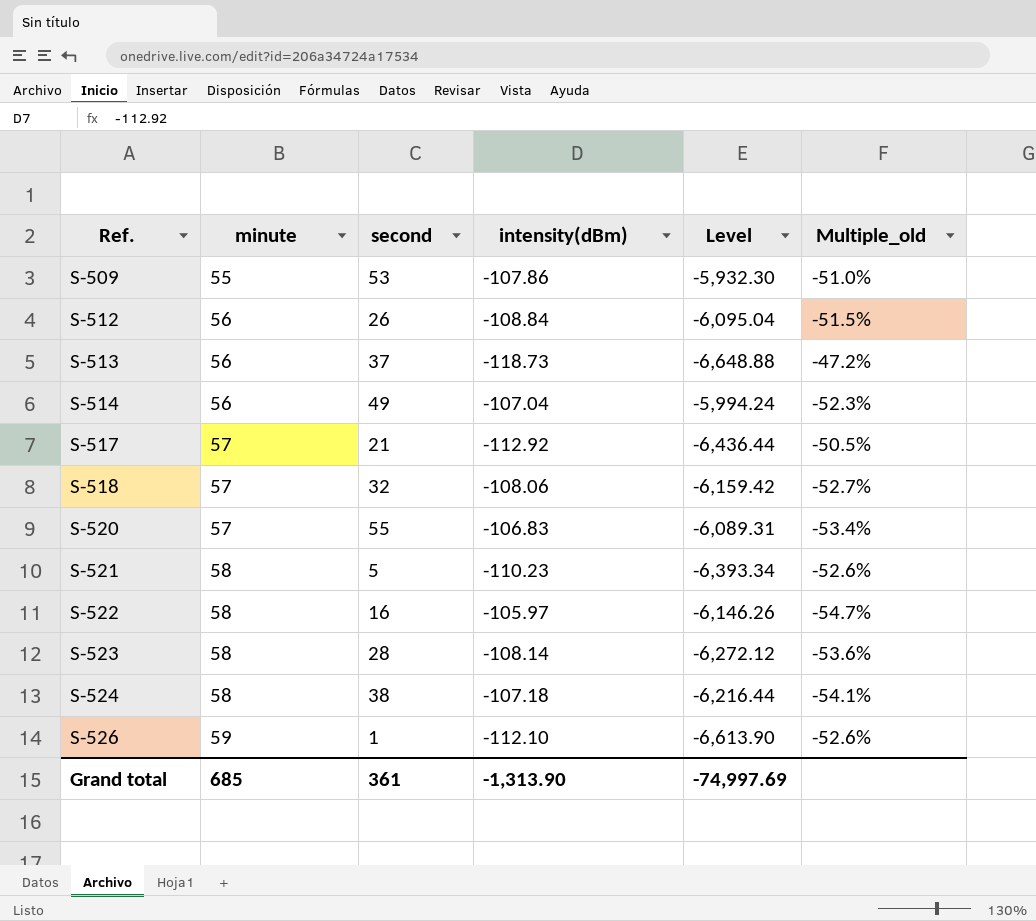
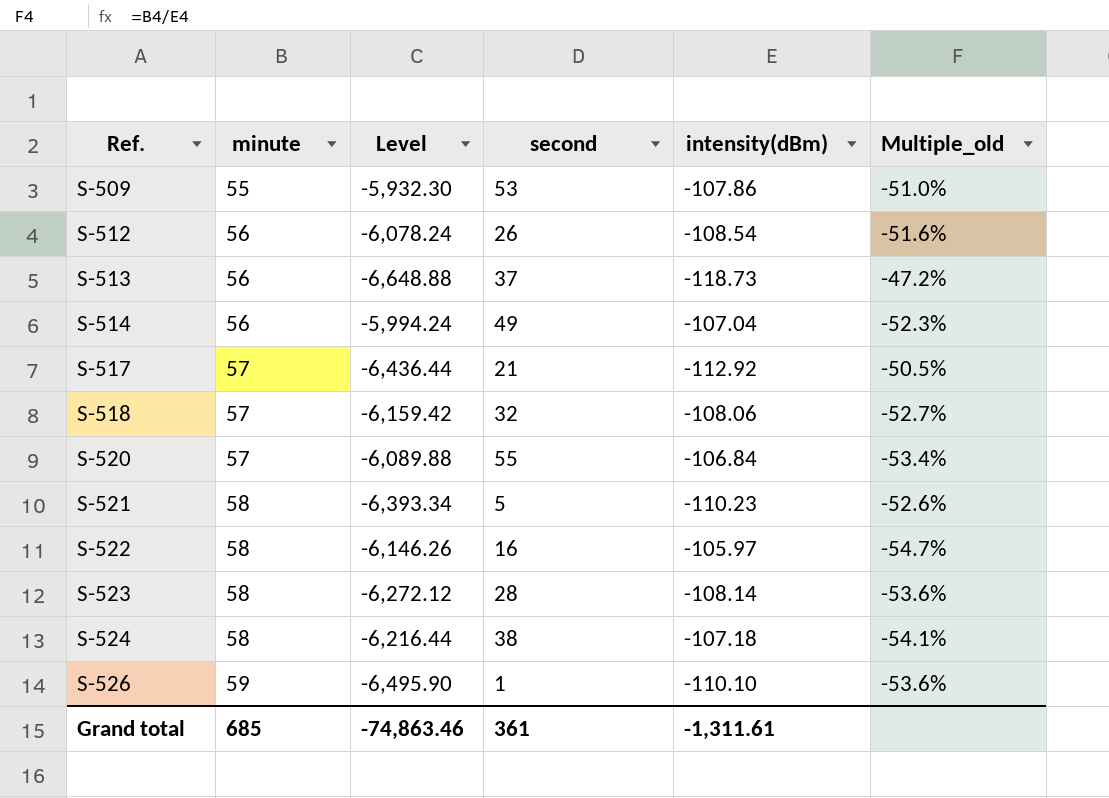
column Level | position: 5 -> 3
S-512 | Level: -6,095.04 -> -6,078.24
S-512 | intensity(dBm): -108.84 -> -108.54
S-512 | Multiple_old: -51.5% -> -51.6%
S-520 | Level: -6,089.31 -> -6,089.88
S-520 | intensity(dBm): -106.83 -> -106.84
S-526 | Level: -6,613.90 -> -6,495.90
S-526 | intensity(dBm): -112.10 -> -110.10
S-526 | Multiple_old: -52.6% -> -53.6%
Grand total | Level: -74,997.69 -> -74,863.46
Grand total | intensity(dBm): -1,313.90 -> -1,311.61

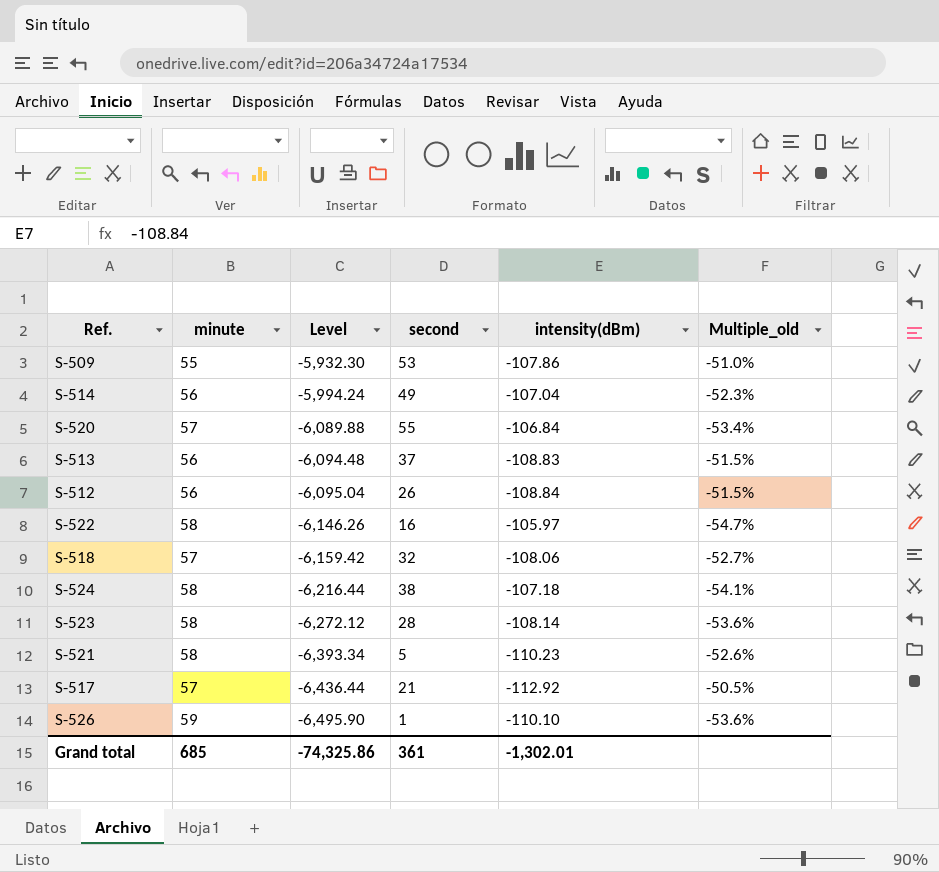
row order: Ref. ascending -> Level descending
S-513 | Level: -6,648.88 -> -6,094.48
S-513 | intensity(dBm): -118.73 -> -108.83
S-513 | Multiple_old: -47.2% -> -51.5%
S-512 | Level: -6,078.24 -> -6,095.04
S-512 | intensity(dBm): -108.54 -> -108.84
S-512 | Multiple_old: -51.6% -> -51.5%
Grand total | Level: -74,863.46 -> -74,325.86
Grand total | intensity(dBm): -1,311.61 -> -1,302.01

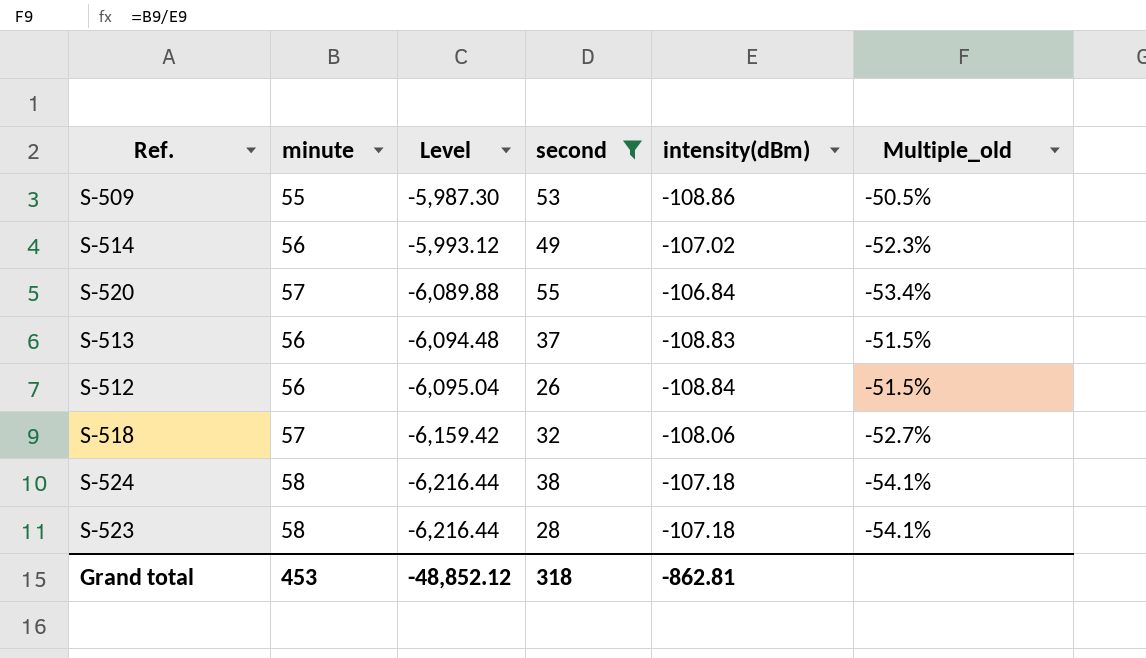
filter: none -> second >= 26
S-509 | Level: -5,932.30 -> -5,987.30
S-509 | intensity(dBm): -107.86 -> -108.86
S-509 | Multiple_old: -51.0% -> -50.5%
S-514 | Level: -5,994.24 -> -5,993.12
S-514 | intensity(dBm): -107.04 -> -107.02
S-523 | Level: -6,272.12 -> -6,216.44
S-523 | intensity(dBm): -108.14 -> -107.18
S-523 | Multiple_old: -53.6% -> -54.1%
Grand total | minute: 685 -> 453
Grand total | Level: -74,325.86 -> -48,852.12
Grand total | second: 361 -> 318
Grand total | intensity(dBm): -1,302.01 -> -862.81

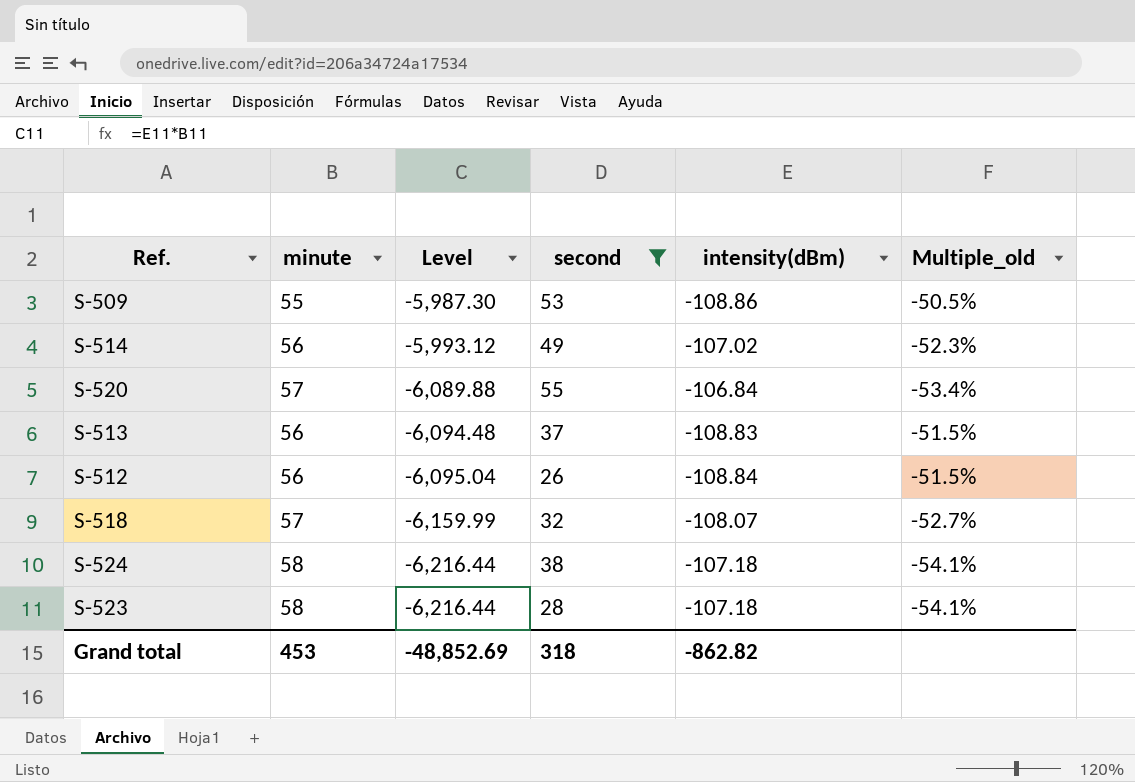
S-518 | Level: -6,159.42 -> -6,159.99
S-518 | intensity(dBm): -108.06 -> -108.07
Grand total | Level: -48,852.12 -> -48,852.69
Grand total | intensity(dBm): -862.81 -> -862.82

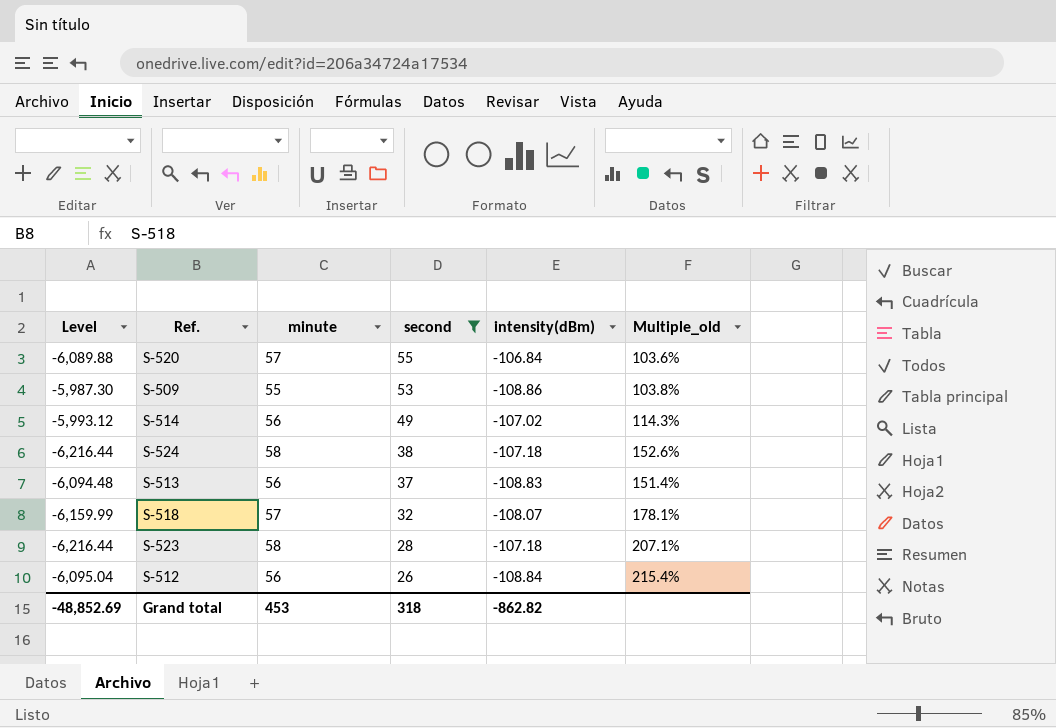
row order: Level descending -> second descending
column Level | position: 3 -> 1
column Multiple_old | formula: [minute] / [intensity(dBm)] -> [minute] / [second]

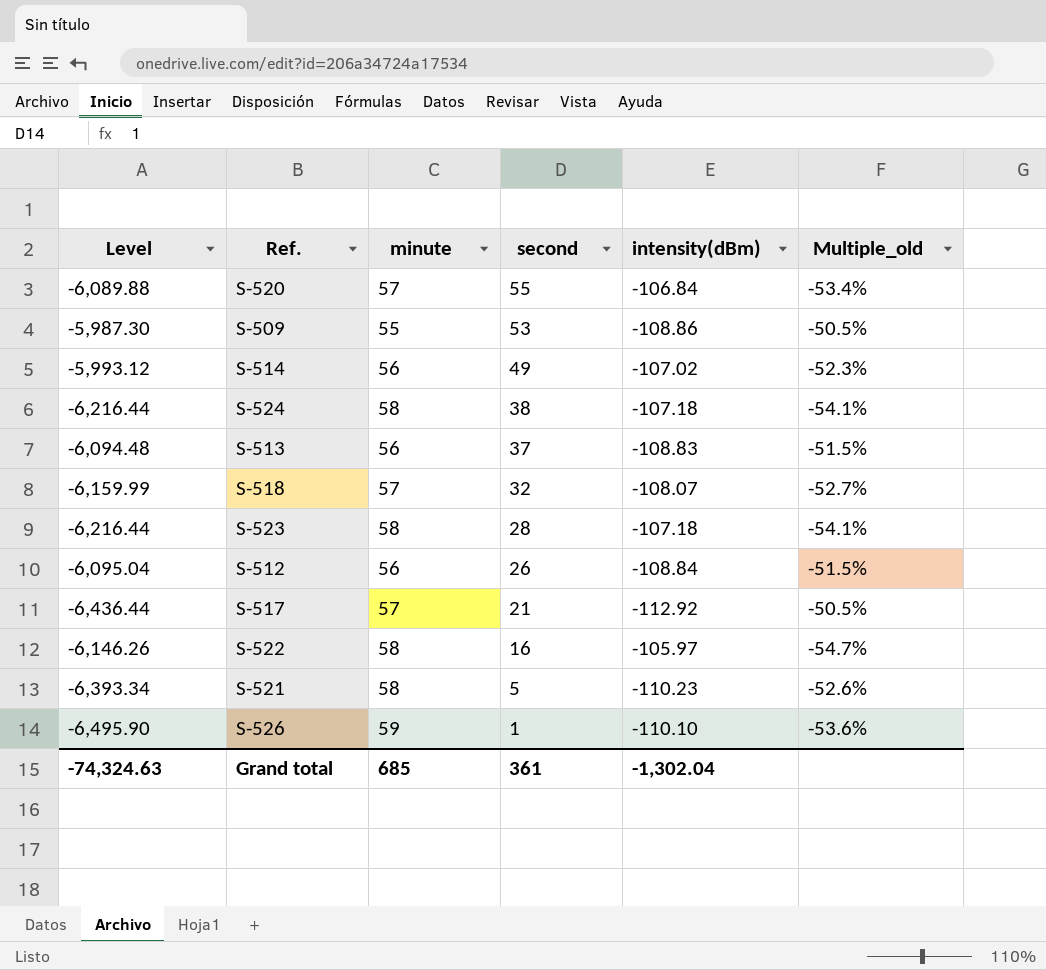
filter: second >= 26 -> none
column Multiple_old | formula: [minute] / [second] -> [minute] / [intensity(dBm)]
Grand total | Level: -48,852.69 -> -74,324.63
Grand total | minute: 453 -> 685
Grand total | second: 318 -> 361
Grand total | intensity(dBm): -862.82 -> -1,302.04

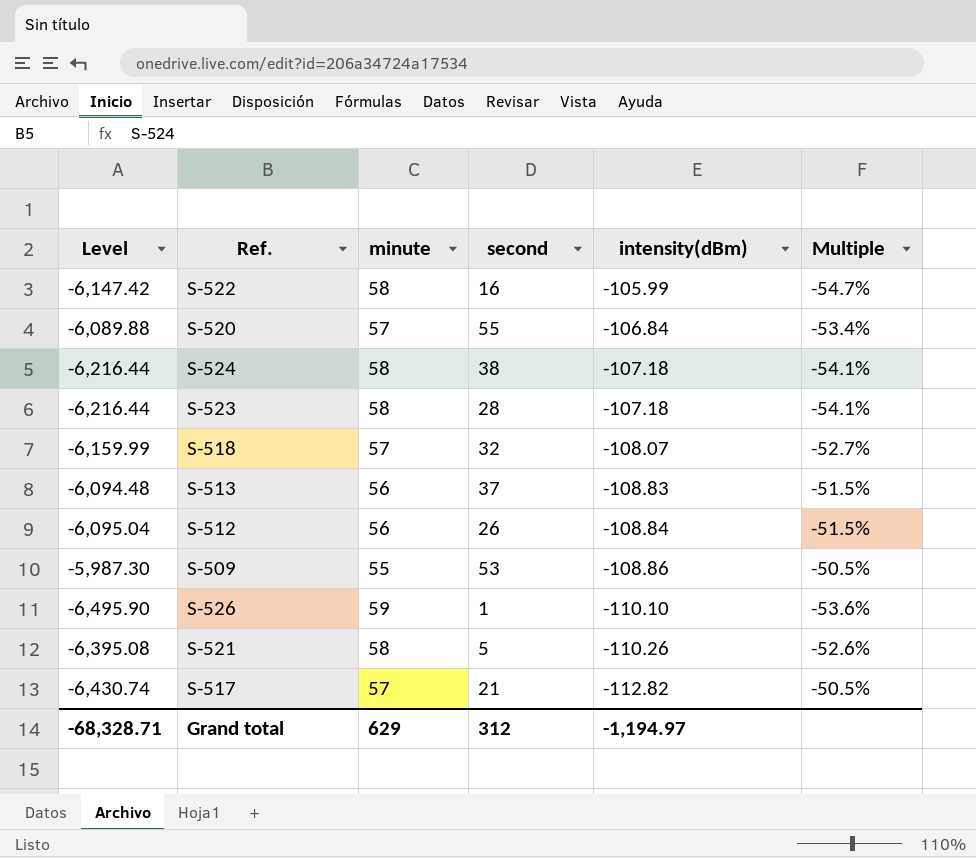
row order: second descending -> intensity(dBm) descending
column name: Multiple_old -> Multiple
row S-514: -5,993.12 | 56 | 49 | -107.02 | -52.3% -> none
S-522 | Level: -6,146.26 -> -6,147.42
S-522 | intensity(dBm): -105.97 -> -105.99
S-521 | Level: -6,393.34 -> -6,395.08
S-521 | intensity(dBm): -110.23 -> -110.26
S-517 | Level: -6,436.44 -> -6,430.74
S-517 | intensity(dBm): -112.92 -> -112.82
Grand total | Level: -74,324.63 -> -68,328.71
Grand total | minute: 685 -> 629
Grand total | second: 361 -> 312
Grand total | intensity(dBm): -1,302.04 -> -1,194.97

